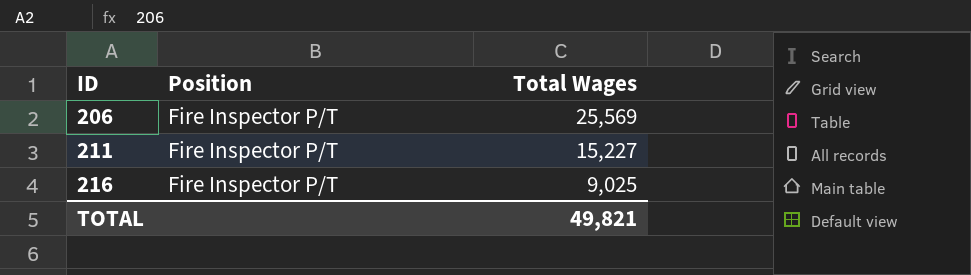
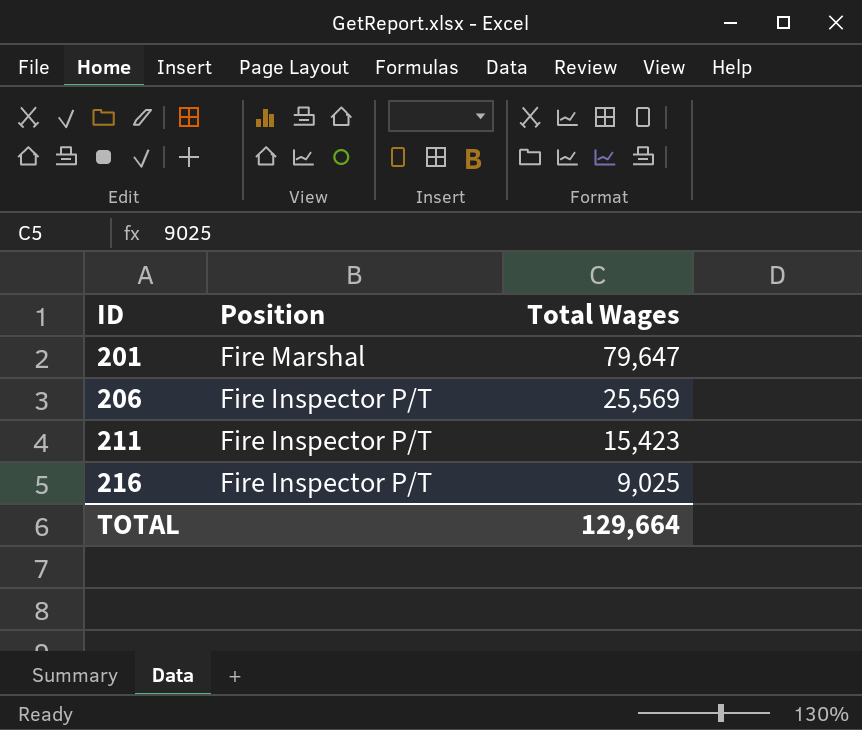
row 201: none -> Fire Marshal | 79,647
211 | Total Wages: 15,227 -> 15,423
TOTAL | Total Wages: 49,821 -> 129,664

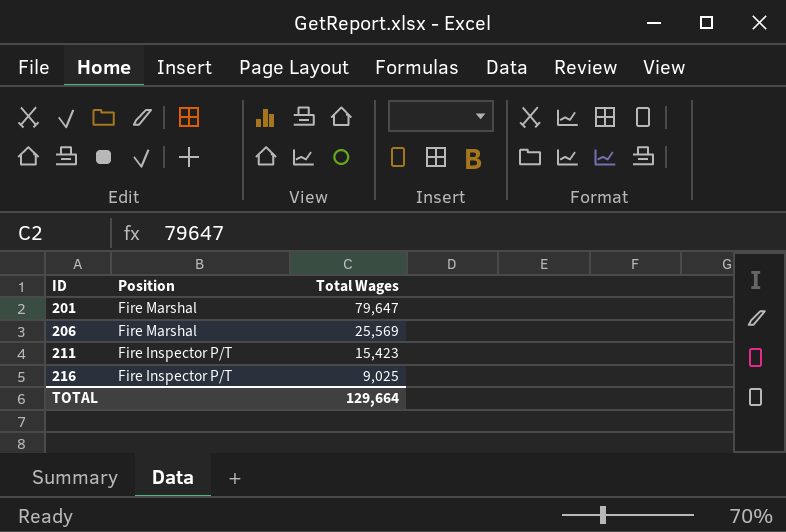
206 | Position: Fire Inspector P/T -> Fire Marshal

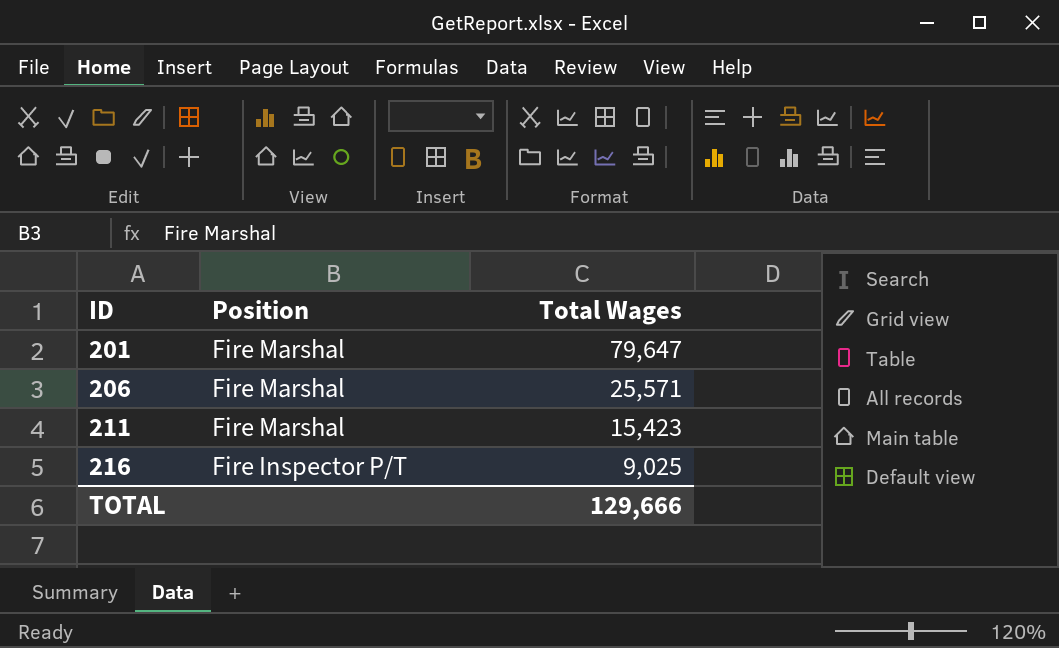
206 | Total Wages: 25,569 -> 25,571
211 | Position: Fire Inspector P/T -> Fire Marshal
TOTAL | Total Wages: 129,664 -> 129,666

